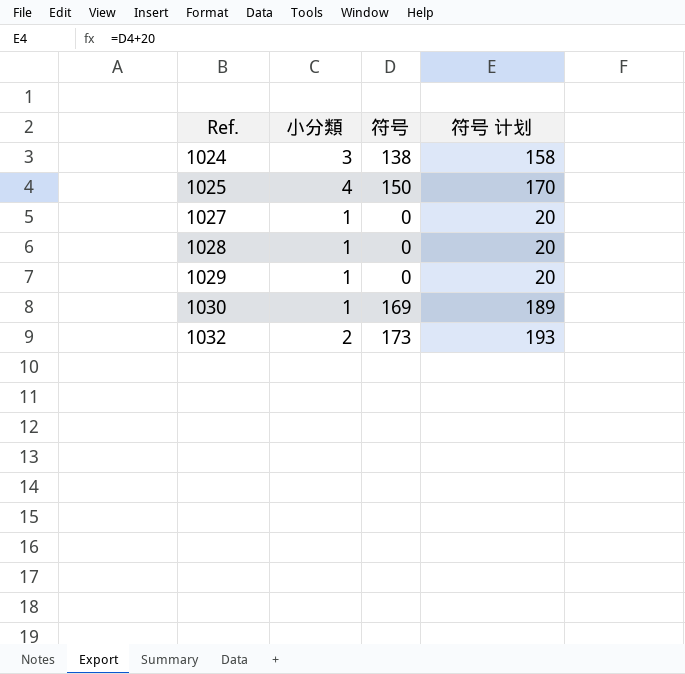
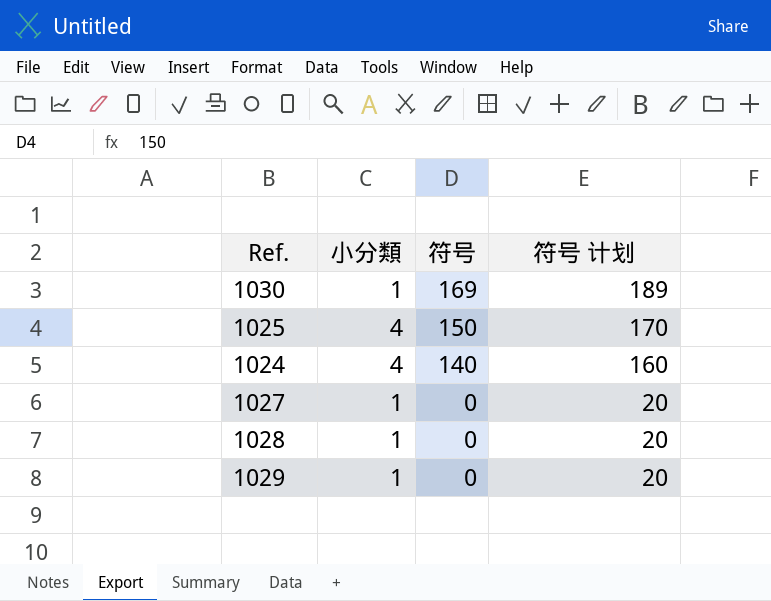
row order: Ref. ascending -> 符号 descending
row 1032: 2 | 173 | 193 -> none
1024 | 小分類: 3 -> 4
1024 | 符号: 138 -> 140
1024 | 符号 计划: 158 -> 160

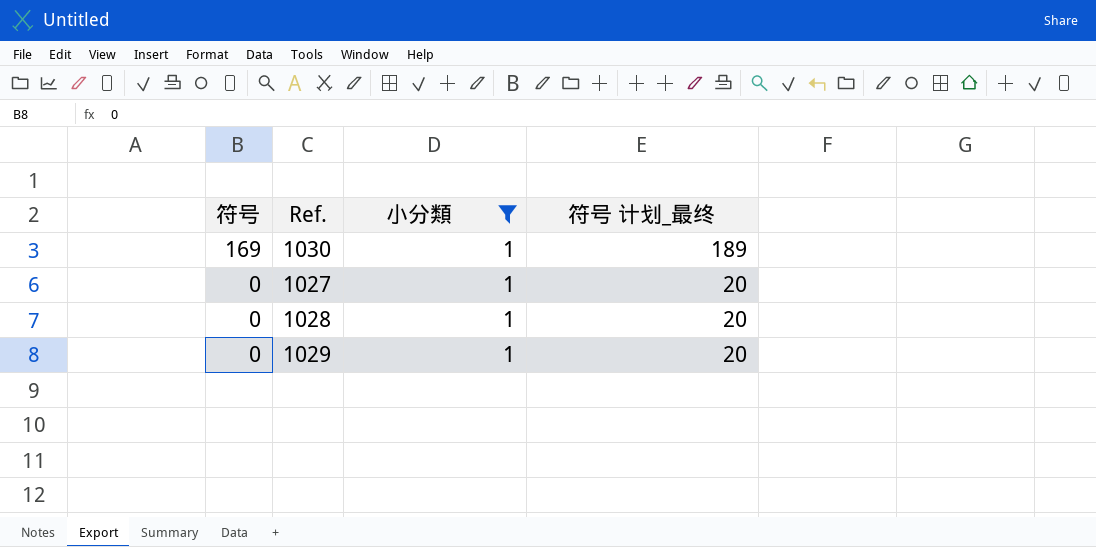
filter: none -> 小分類 = 1
column 符号 | position: 3 -> 1
column name: 符号 计划 -> 符号 计划_最终

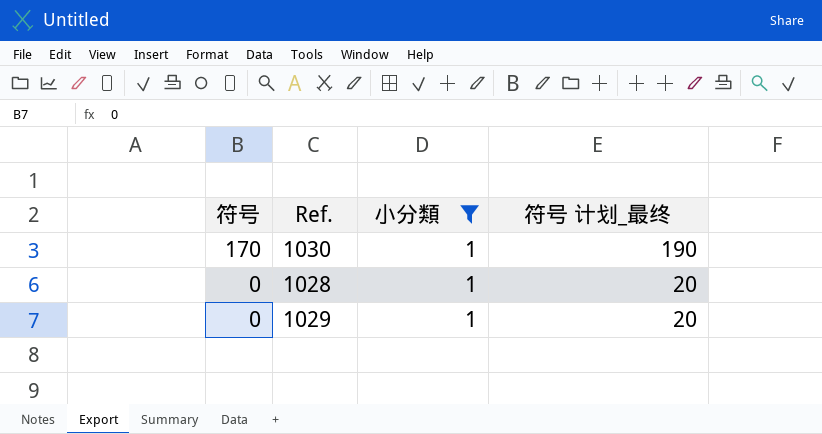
row 1027: 0 | 1 | 20 -> none
1030 | 符号: 169 -> 170
1030 | 符号 计划_最终: 189 -> 190

